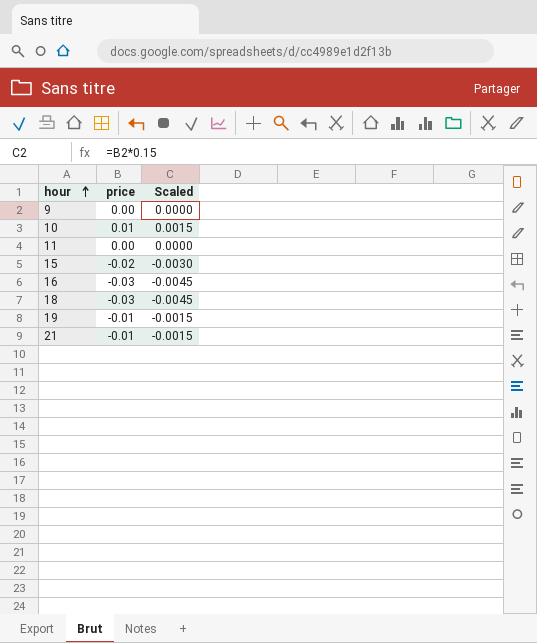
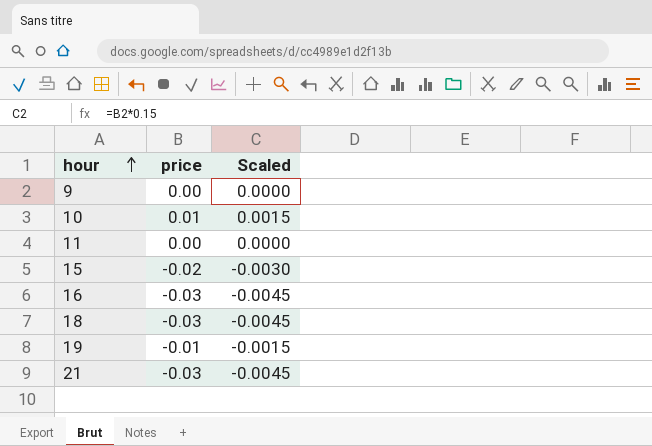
21 | price: -0.01 -> -0.03
21 | Scaled: -0.0015 -> -0.0045

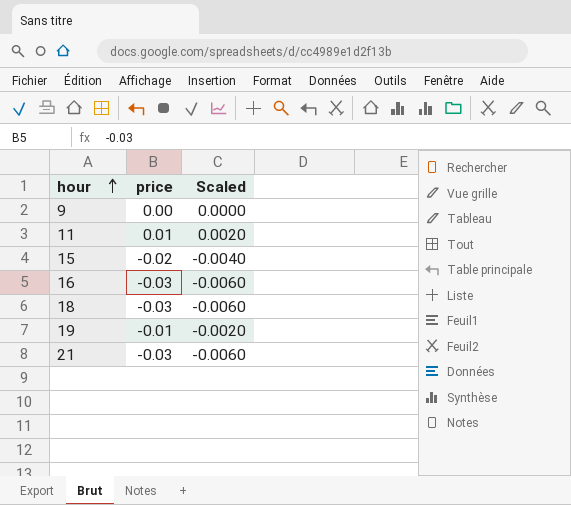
column Scaled | formula: [price] * 0.15 -> [price] * 0.2
row 10: 0.01 | 0.0015 -> none
11 | price: 0.00 -> 0.01

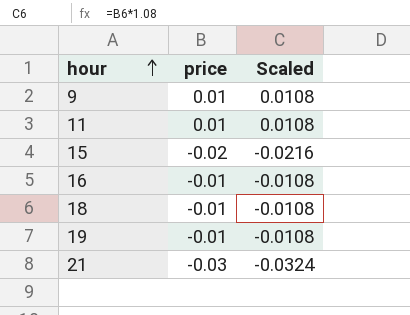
column Scaled | formula: [price] * 0.2 -> [price] * 1.08
9 | price: 0.00 -> 0.01
16 | price: -0.03 -> -0.01
18 | price: -0.03 -> -0.01

